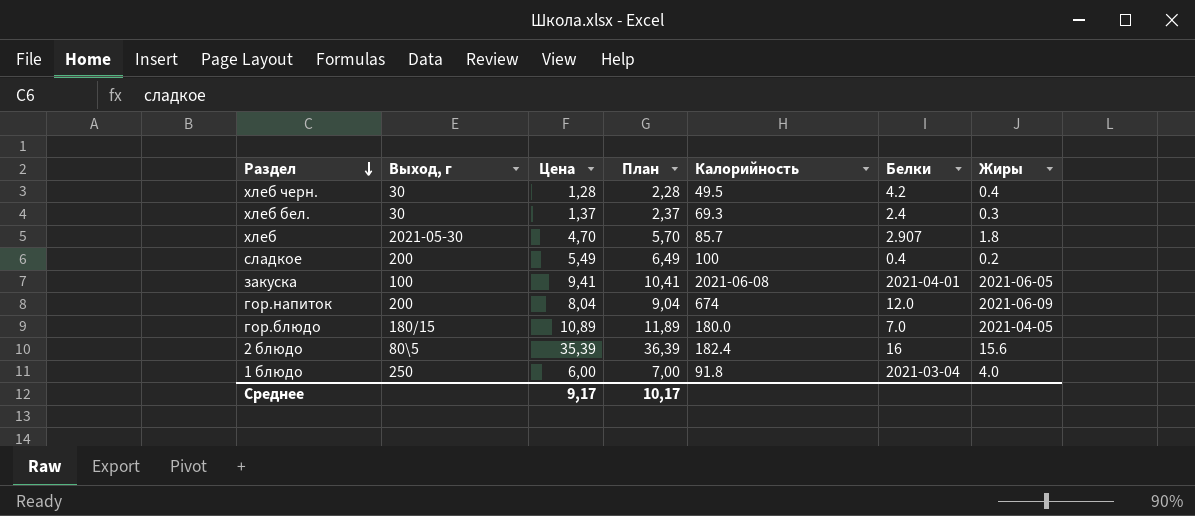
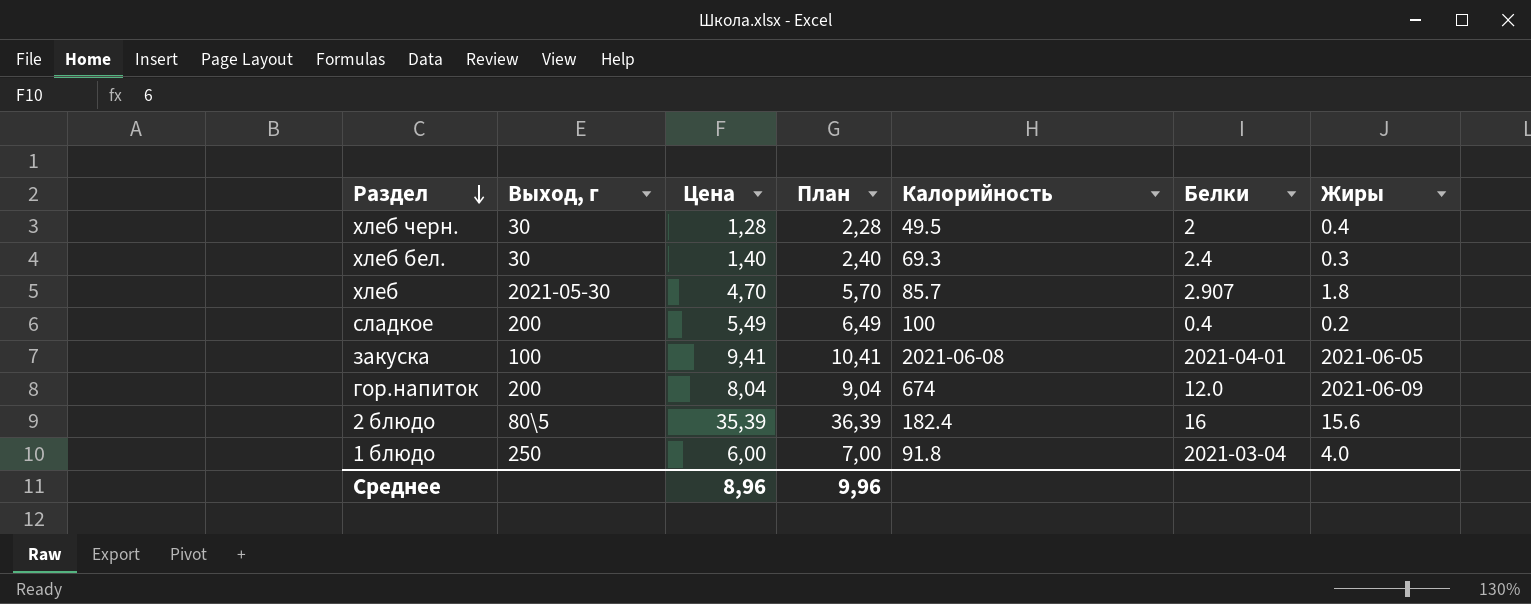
row гор.блюдо: 180/15 | 10,89 | 11,89 | 180.0 | 7.0 | 2021-04-05 -> none
хлеб черн. | Белки: 4.2 -> 2
хлеб бел. | Цена: 1,37 -> 1,40
хлеб бел. | План: 2,37 -> 2,40
Среднее | Цена: 9,17 -> 8,96
Среднее | План: 10,17 -> 9,96

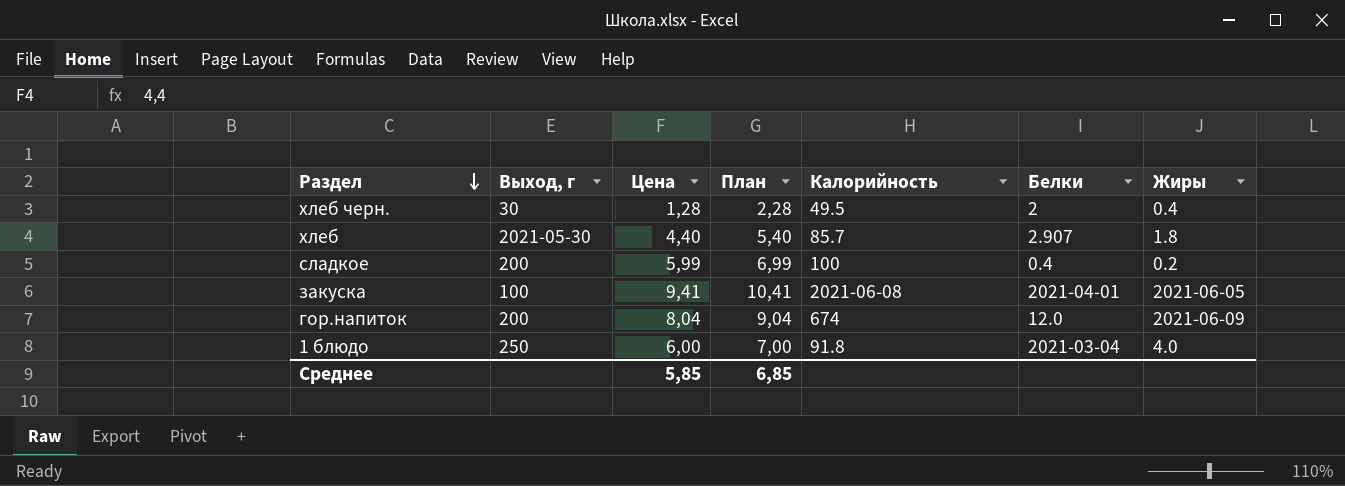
row хлеб бел.: 30 | 1,40 | 2,40 | 69.3 | 2.4 | 0.3 -> none
row 2 блюдо: 80\5 | 35,39 | 36,39 | 182.4 | 16 | 15.6 -> none
хлеб | Цена: 4,70 -> 4,40
хлеб | План: 5,70 -> 5,40
сладкое | Цена: 5,49 -> 5,99
сладкое | План: 6,49 -> 6,99
Среднее | Цена: 8,96 -> 5,85
Среднее | План: 9,96 -> 6,85

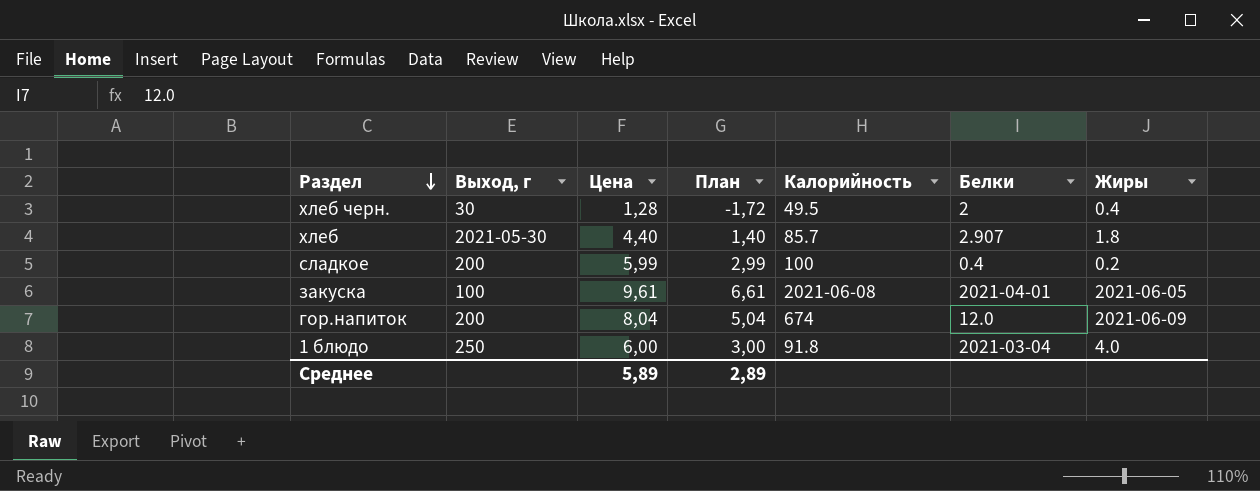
column План | formula: [Цена] + 1 -> [Цена] - 3
закуска | Цена: 9,41 -> 9,61
Среднее | Цена: 5,85 -> 5,89
Среднее | План: 6,85 -> 2,89

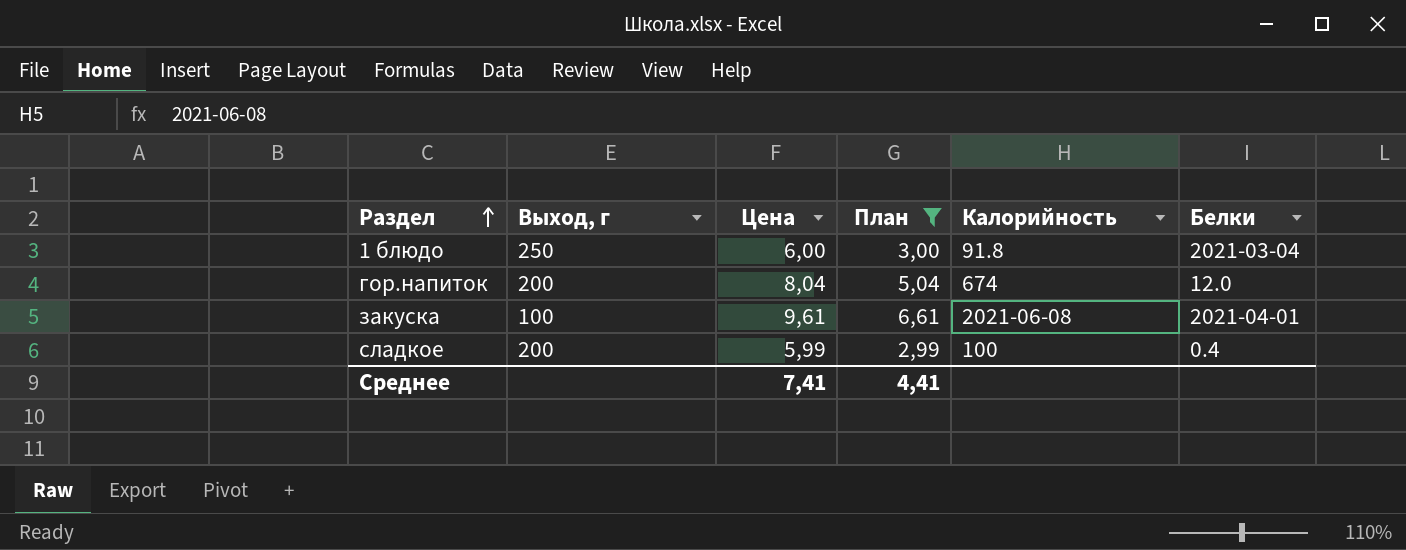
filter: none -> План >= 2,99
row order: Раздел descending -> Раздел ascending
column Жиры | position: 7 -> none
Среднее | Цена: 5,89 -> 7,41
Среднее | План: 2,89 -> 4,41

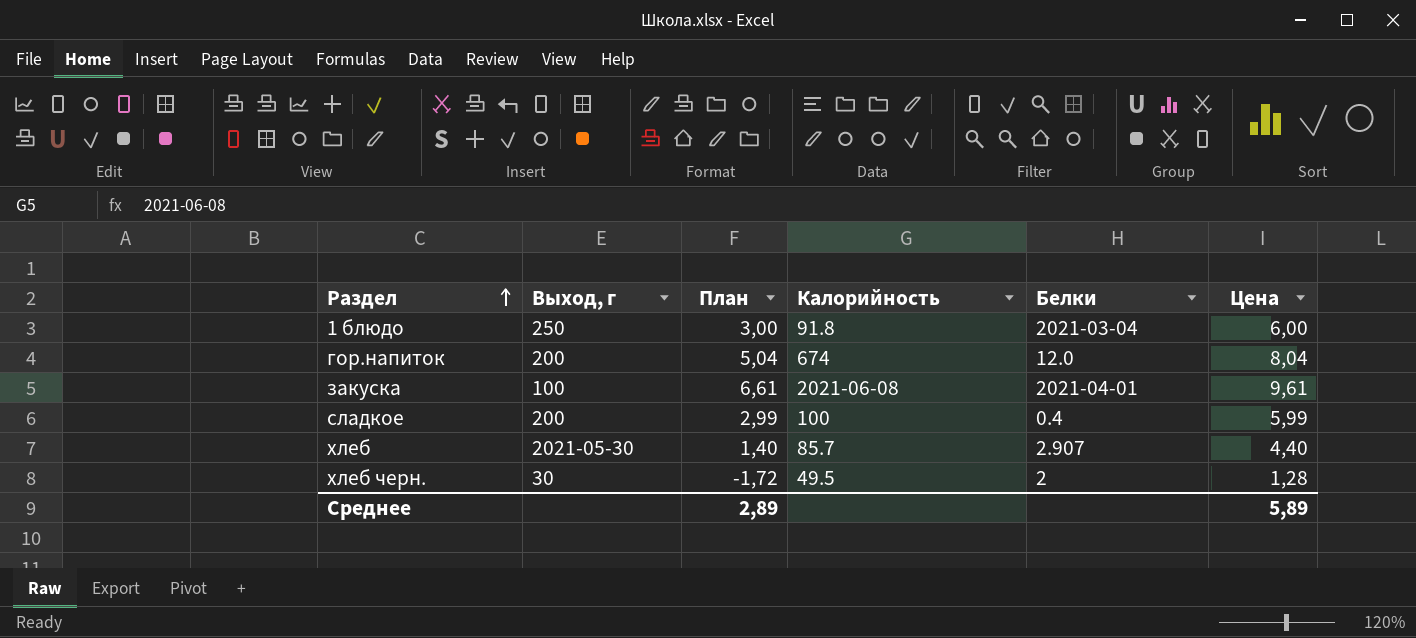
filter: План >= 2,99 -> none
column Цена | position: 3 -> 6
Среднее | План: 4,41 -> 2,89
Среднее | Цена: 7,41 -> 5,89

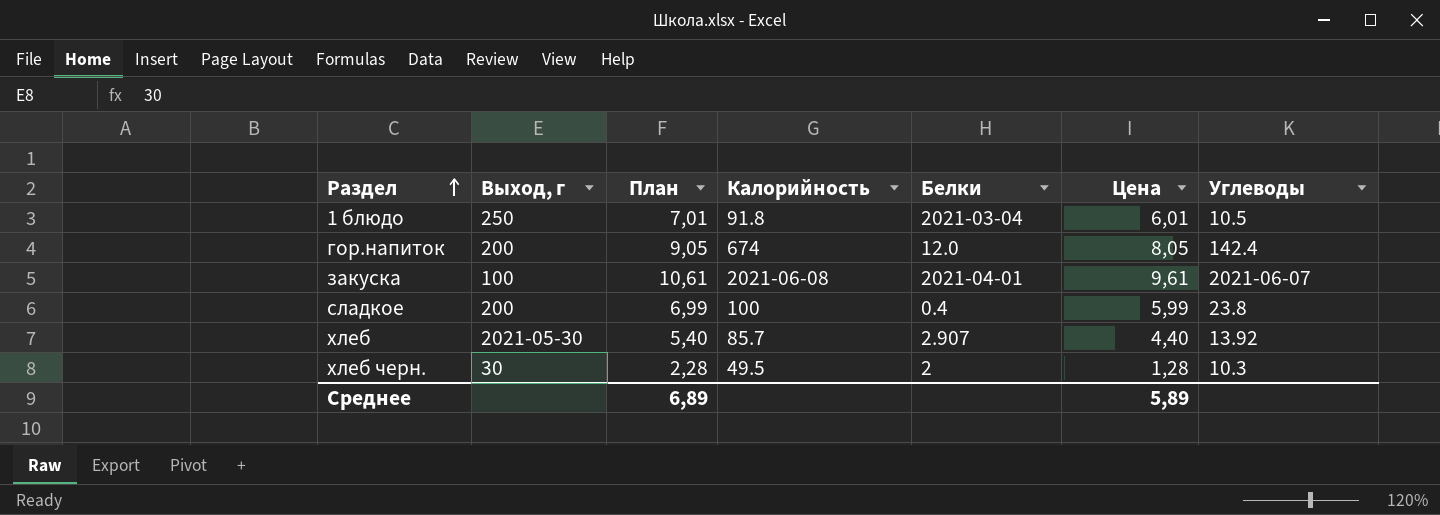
column План | formula: [Цена] - 3 -> [Цена] + 1
column Углеводы | position: none -> 7
1 блюдо | Цена: 6,00 -> 6,01
гор.напиток | Цена: 8,04 -> 8,05
Среднее | План: 2,89 -> 6,89

